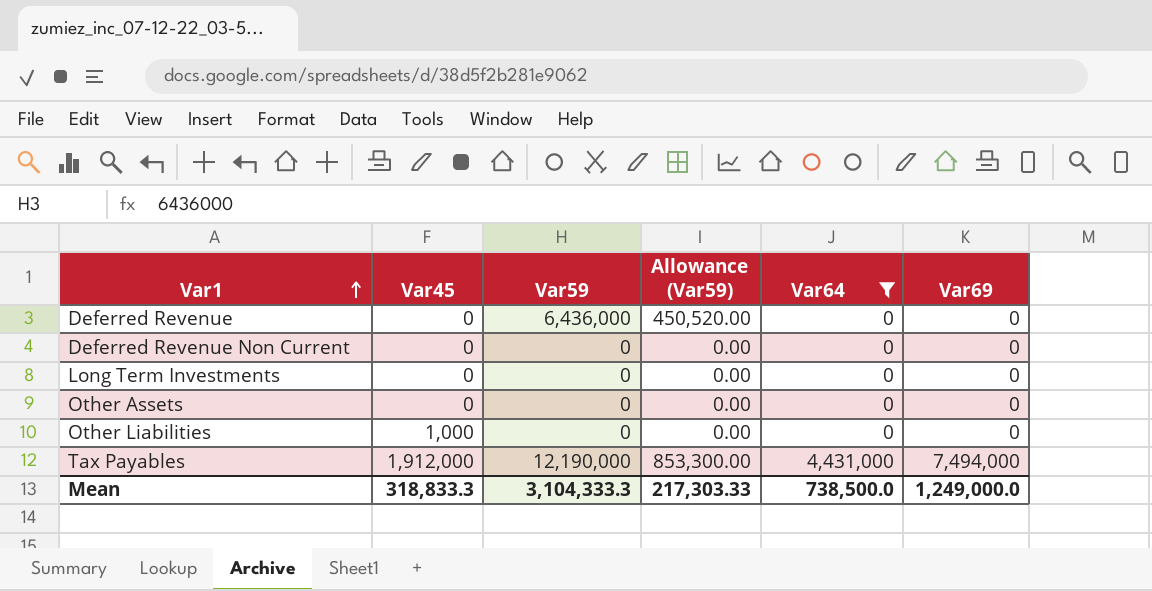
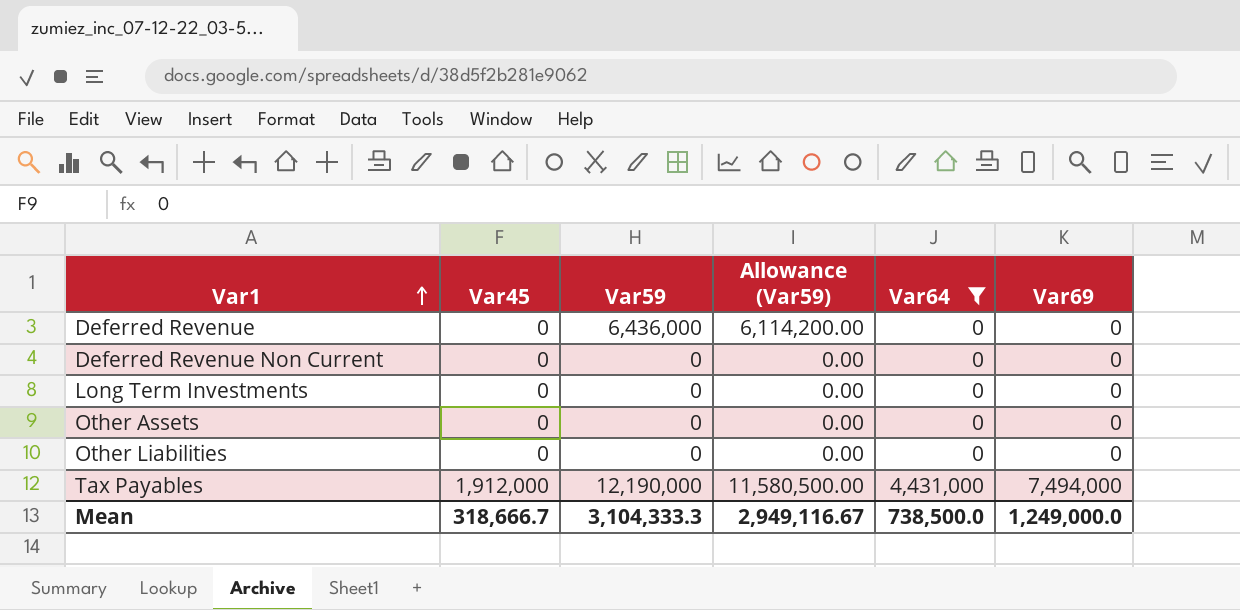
column Allowance (Var59) | formula: [Var59] * 0.07 -> [Var59] * 0.95
Other Liabilities | Var45: 1,000 -> 0
Mean | Var45: 318,833.3 -> 318,666.7
Mean | Allowance (Var59): 217,303.33 -> 2,949,116.67

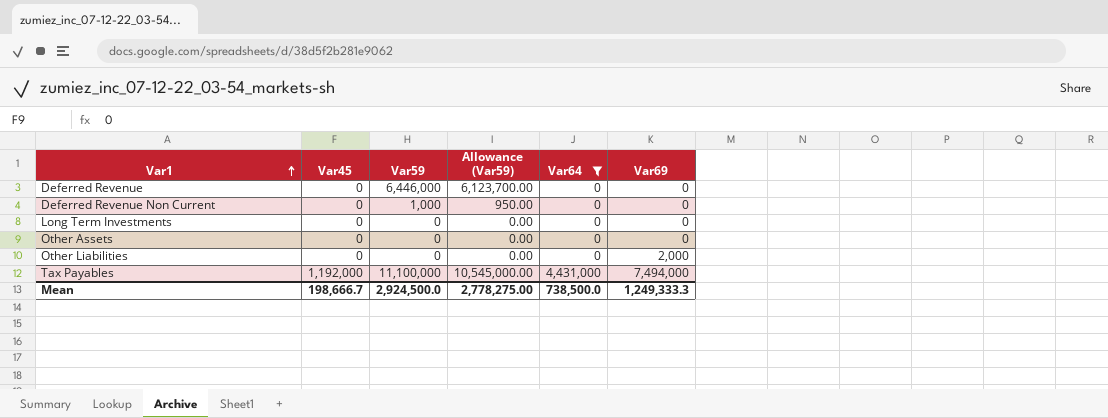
Deferred Revenue | Var59: 6,436,000 -> 6,446,000
Deferred Revenue | Allowance (Var59): 6,114,200.00 -> 6,123,700.00
Deferred Revenue Non Current | Var59: 0 -> 1,000
Deferred Revenue Non Current | Allowance (Var59): 0.00 -> 950.00
Other Liabilities | Var69: 0 -> 2,000
Tax Payables | Var45: 1,912,000 -> 1,192,000
Tax Payables | Var59: 12,190,000 -> 11,100,000
Tax Payables | Allowance (Var59): 11,580,500.00 -> 10,545,000.00
Mean | Var45: 318,666.7 -> 198,666.7
Mean | Var59: 3,104,333.3 -> 2,924,500.0
Mean | Allowance (Var59): 2,949,116.67 -> 2,778,275.00
Mean | Var69: 1,249,000.0 -> 1,249,333.3

